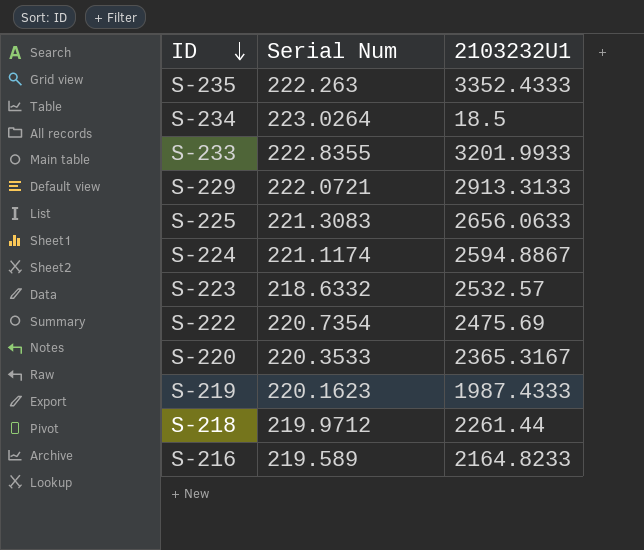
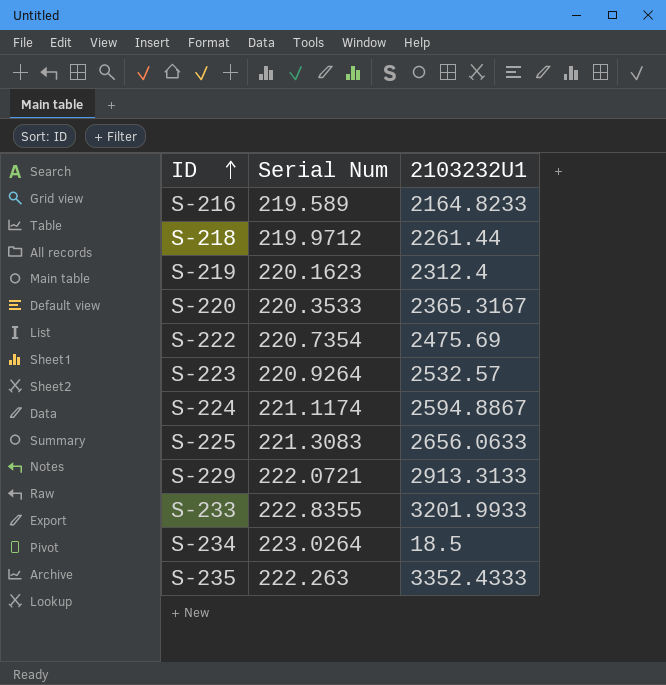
row order: ID descending -> ID ascending
S-219 | 2103232U1: 1987.4333 -> 2312.4
S-223 | Serial Num: 218.6332 -> 220.9264

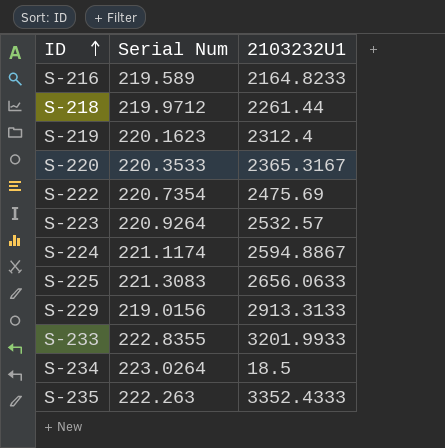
S-229 | Serial Num: 222.0721 -> 219.0156

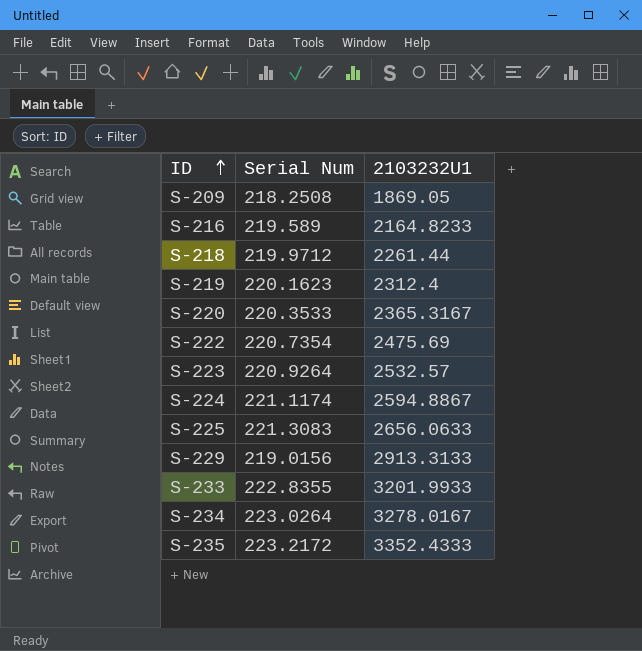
row S-209: none -> 218.2508 | 1869.05
S-234 | 2103232U1: 18.5 -> 3278.0167
S-235 | Serial Num: 222.263 -> 223.2172

